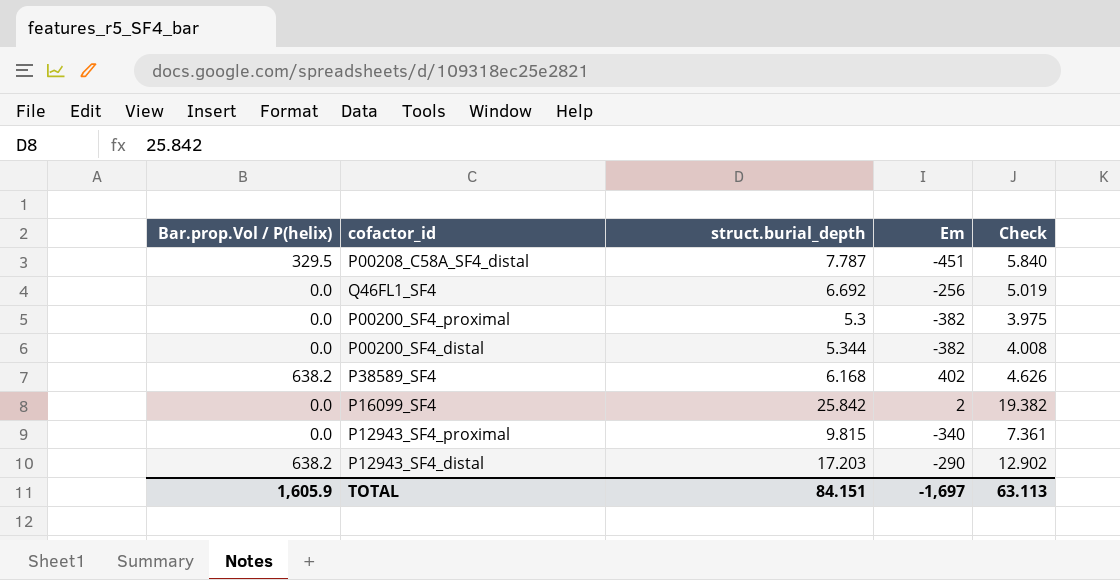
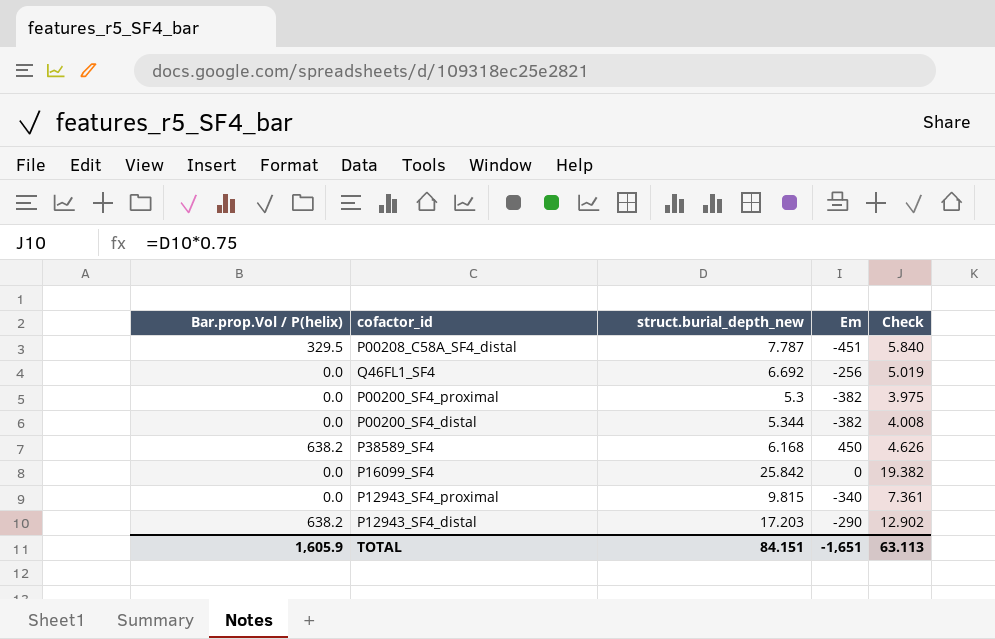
column name: struct.burial_depth -> struct.burial_depth_new
P38589_SF4 | Em: 402 -> 450
P16099_SF4 | Em: 2 -> 0
TOTAL | Em: -1,697 -> -1,651

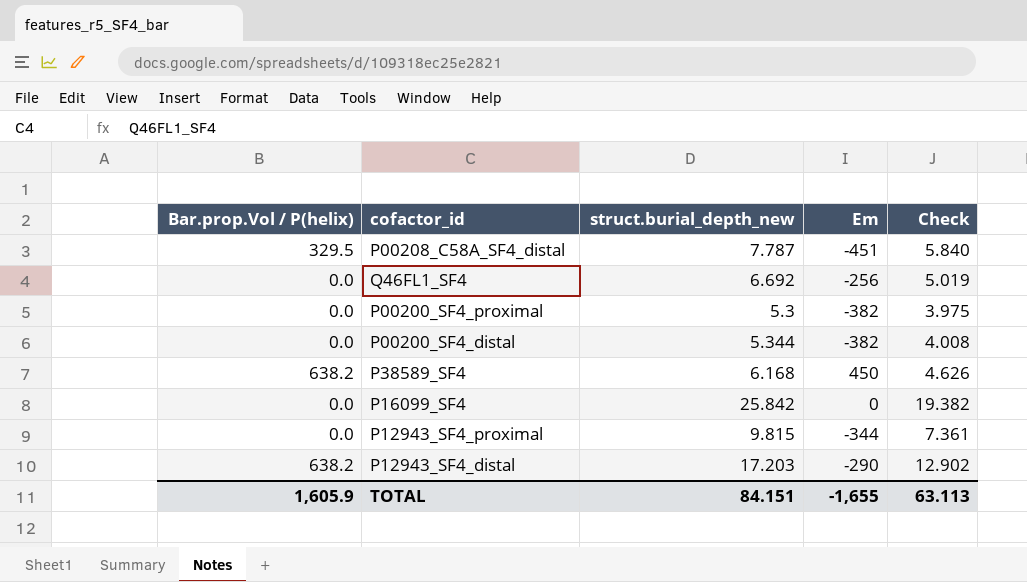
P12943_SF4_proximal | Em: -340 -> -344
TOTAL | Em: -1,651 -> -1,655

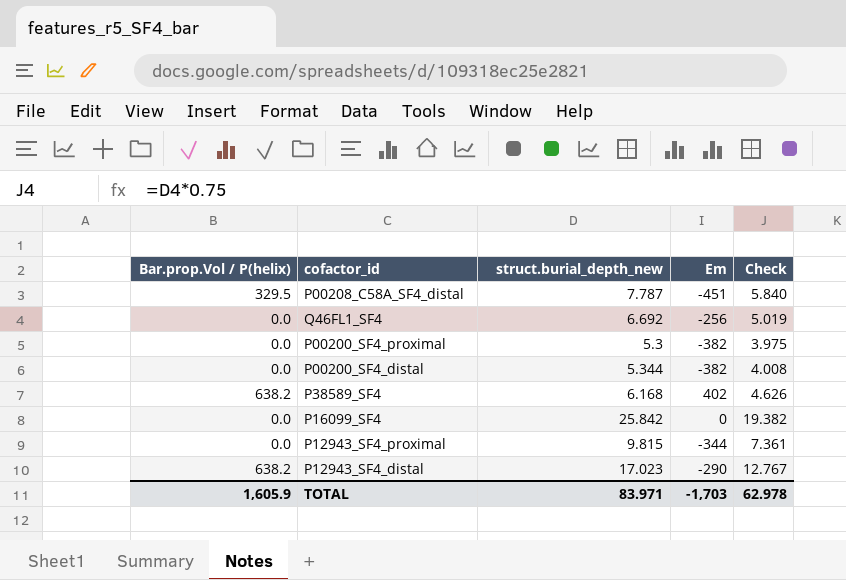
P38589_SF4 | Em: 450 -> 402
P12943_SF4_distal | struct.burial_depth_new: 17.203 -> 17.023
P12943_SF4_distal | Check: 12.902 -> 12.767
TOTAL | struct.burial_depth_new: 84.151 -> 83.971
TOTAL | Em: -1,655 -> -1,703
TOTAL | Check: 63.113 -> 62.978

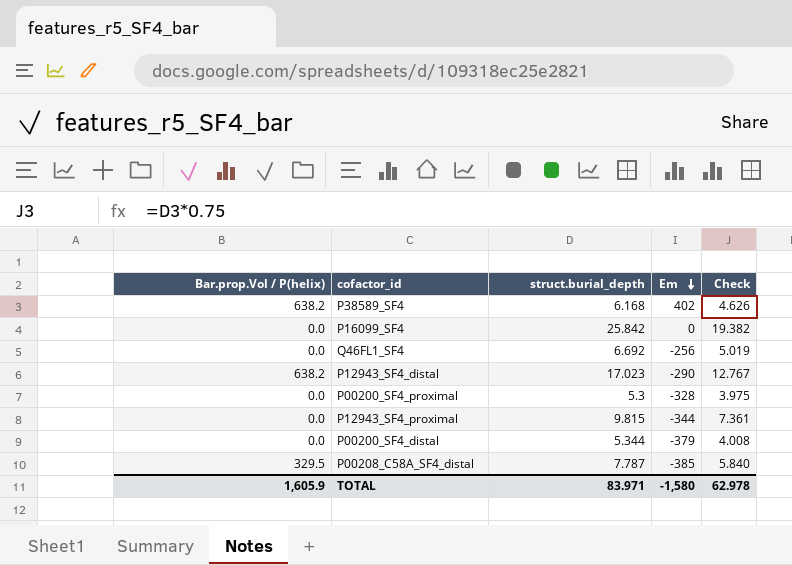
row order: none -> Em descending
column name: struct.burial_depth_new -> struct.burial_depth
P00200_SF4_proximal | Em: -382 -> -328
P00200_SF4_distal | Em: -382 -> -379
P00208_C58A_SF4_distal | Em: -451 -> -385
TOTAL | Em: -1,703 -> -1,580

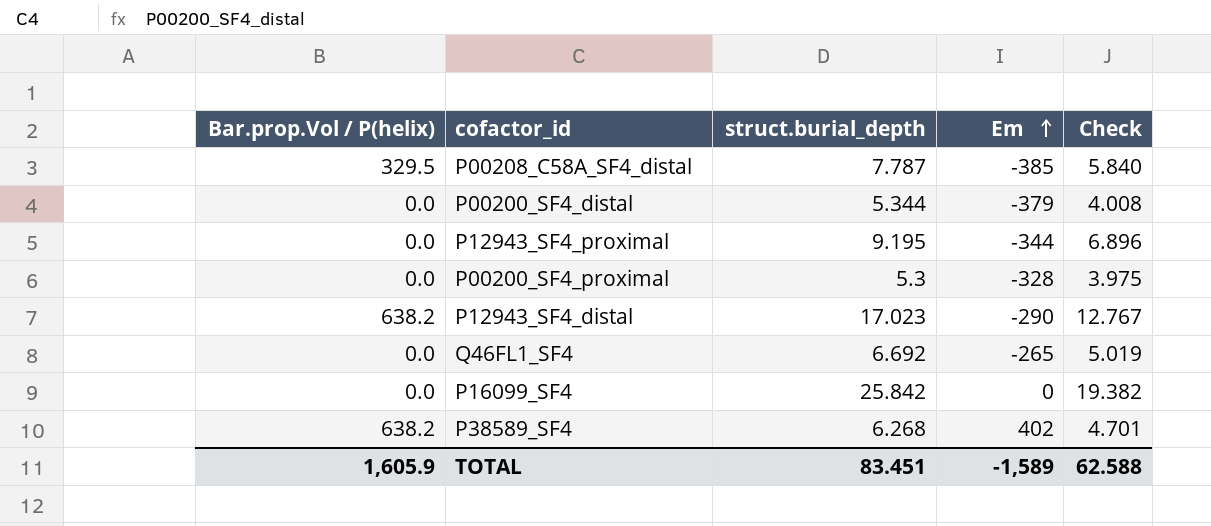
row order: Em descending -> Em ascending
P12943_SF4_proximal | struct.burial_depth: 9.815 -> 9.195
P12943_SF4_proximal | Check: 7.361 -> 6.896
Q46FL1_SF4 | Em: -256 -> -265
P38589_SF4 | struct.burial_depth: 6.168 -> 6.268
P38589_SF4 | Check: 4.626 -> 4.701
TOTAL | struct.burial_depth: 83.971 -> 83.451
TOTAL | Em: -1,580 -> -1,589
TOTAL | Check: 62.978 -> 62.588

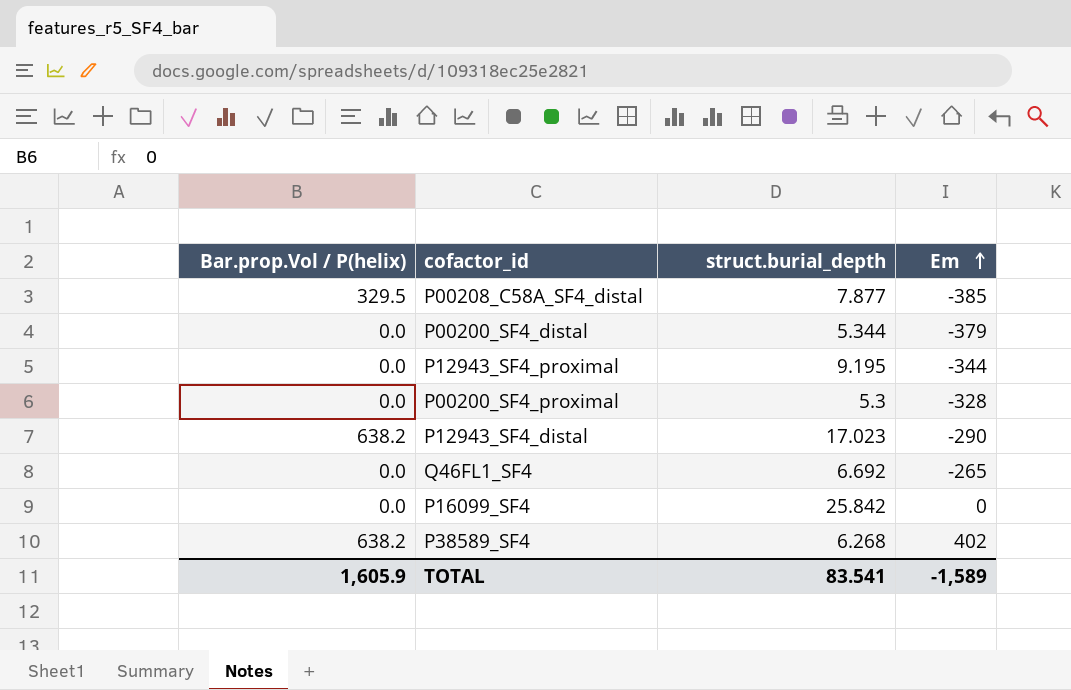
column Check | formula: [struct.burial_depth] * 0.75 -> none
P00208_C58A_SF4_distal | struct.burial_depth: 7.787 -> 7.877
TOTAL | struct.burial_depth: 83.451 -> 83.541

